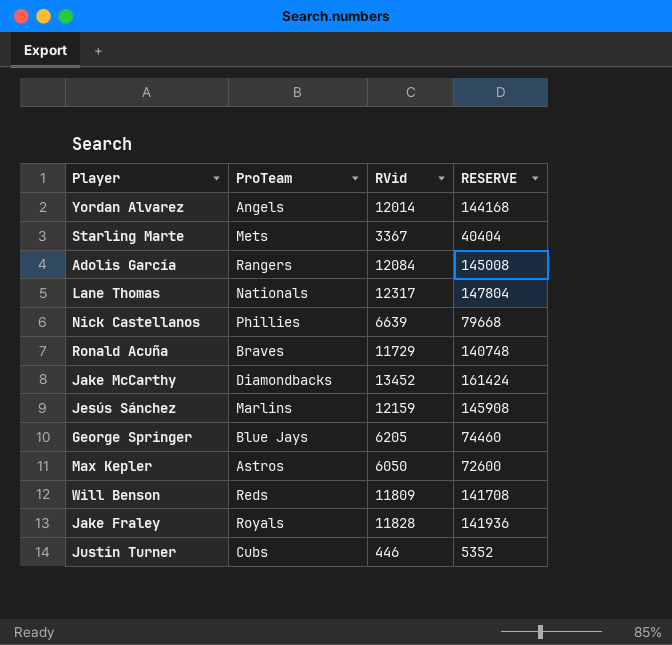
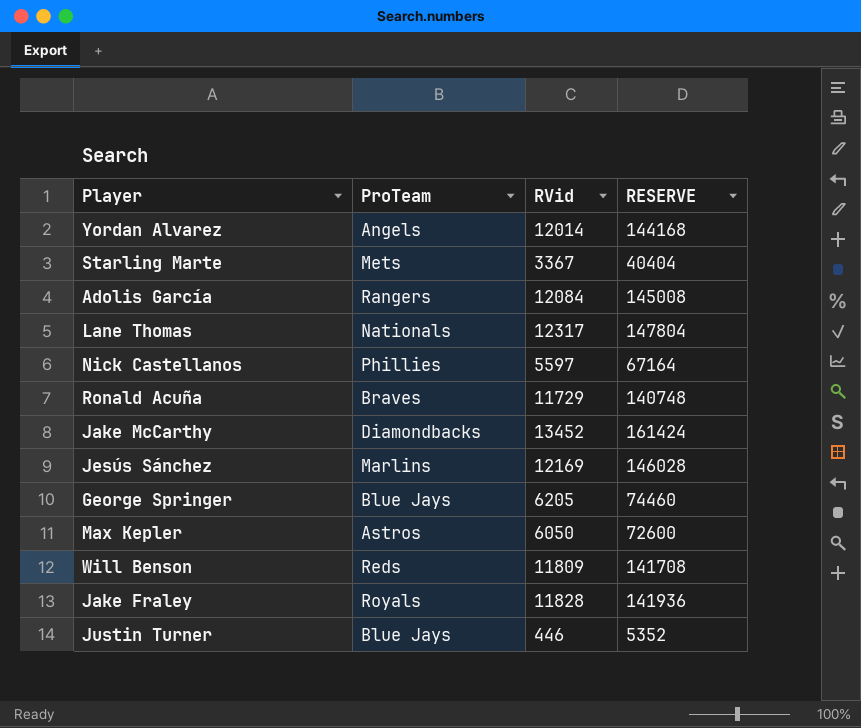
Nick Castellanos | RVid: 6639 -> 5597
Nick Castellanos | RESERVE: 79668 -> 67164
Jesús Sánchez | RVid: 12159 -> 12169
Jesús Sánchez | RESERVE: 145908 -> 146028
Justin Turner | ProTeam: Cubs -> Blue Jays

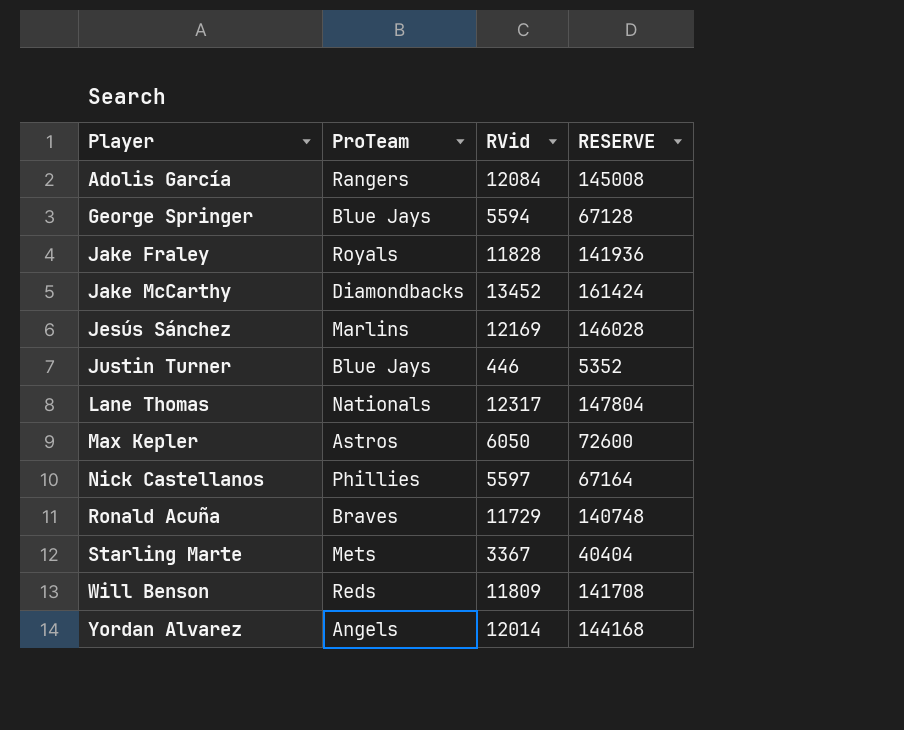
row order: none -> Player ascending
George Springer | RVid: 6205 -> 5594
George Springer | RESERVE: 74460 -> 67128

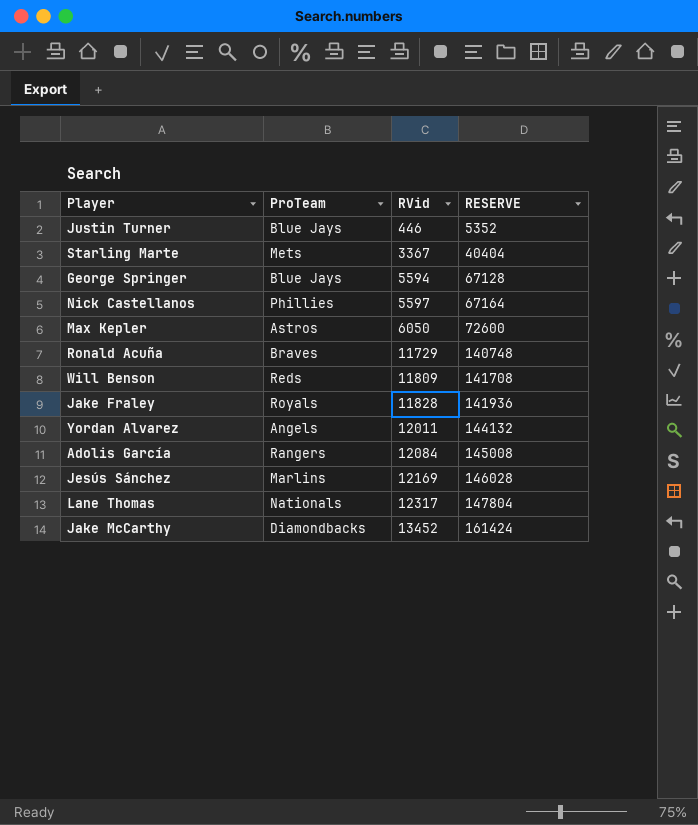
row order: Player ascending -> RVid ascending
Yordan Alvarez | RVid: 12014 -> 12011
Yordan Alvarez | RESERVE: 144168 -> 144132

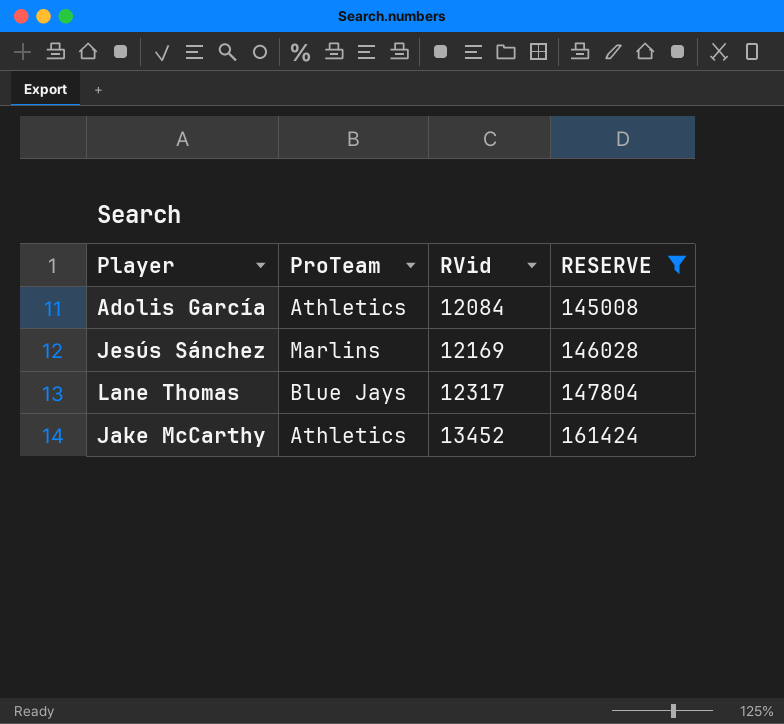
filter: none -> RESERVE >= 145008
Adolis García | ProTeam: Rangers -> Athletics
Lane Thomas | ProTeam: Nationals -> Blue Jays
Jake McCarthy | ProTeam: Diamondbacks -> Athletics

